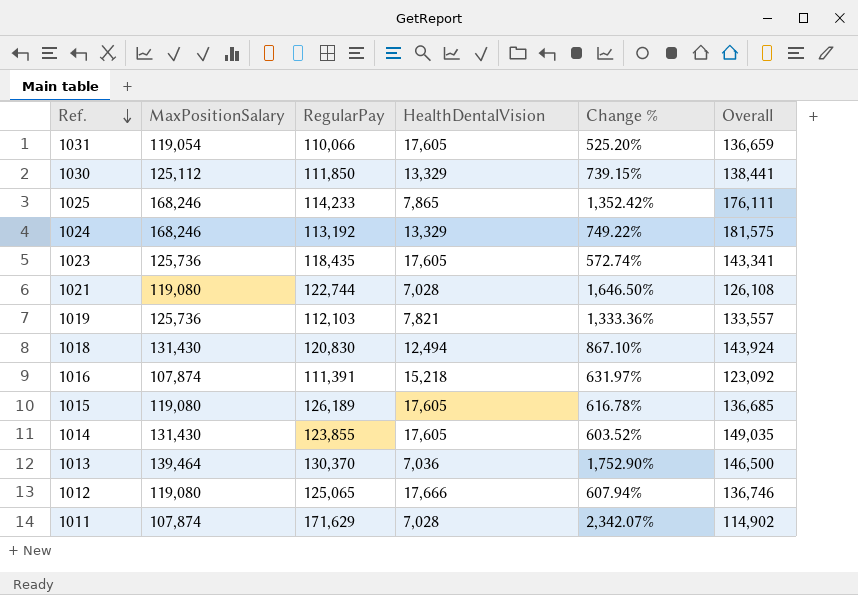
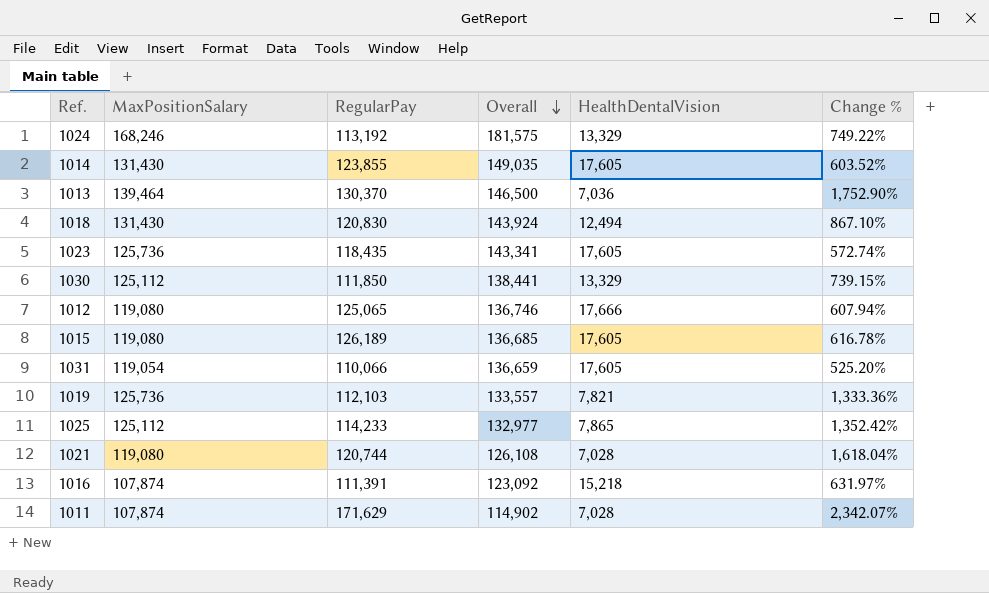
row order: Ref. descending -> Overall descending
column Overall | position: 6 -> 4
1025 | MaxPositionSalary: 168,246 -> 125,112
1025 | Overall: 176,111 -> 132,977
1021 | RegularPay: 122,744 -> 120,744
1021 | Change %: 1,646.50% -> 1,618.04%

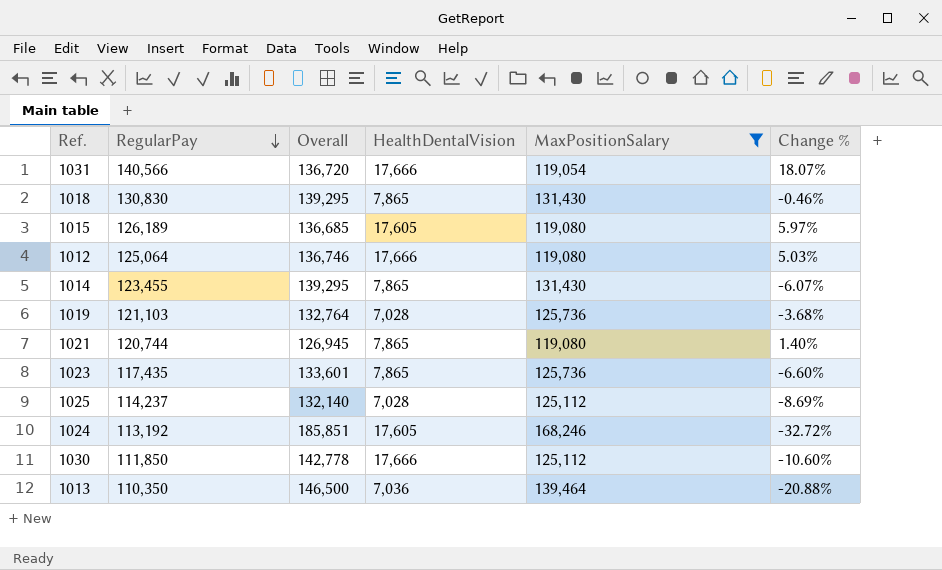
filter: none -> MaxPositionSalary != 107,874
row order: Overall descending -> RegularPay descending
column MaxPositionSalary | position: 2 -> 5
column Change % | formula: ([RegularPay] - [HealthDentalVision]) / [HealthDentalVision] -> ([RegularPay] - [MaxPositionSalary]) / [MaxPositionSalary]
1031 | RegularPay: 110,066 -> 140,566
1031 | Overall: 136,659 -> 136,720
1031 | HealthDentalVision: 17,605 -> 17,666
1018 | RegularPay: 120,830 -> 130,830
1018 | Overall: 143,924 -> 139,295
1018 | HealthDentalVision: 12,494 -> 7,865
1012 | RegularPay: 125,065 -> 125,064
1014 | RegularPay: 123,855 -> 123,455
1014 | Overall: 149,035 -> 139,295
1014 | HealthDentalVision: 17,605 -> 7,865
1019 | RegularPay: 112,103 -> 121,103
1019 | Overall: 133,557 -> 132,764
1019 | HealthDentalVision: 7,821 -> 7,028
1021 | Overall: 126,108 -> 126,945
1021 | HealthDentalVision: 7,028 -> 7,865
1023 | RegularPay: 118,435 -> 117,435
1023 | Overall: 143,341 -> 133,601
1023 | HealthDentalVision: 17,605 -> 7,865
1025 | RegularPay: 114,233 -> 114,237
1025 | Overall: 132,977 -> 132,140
1025 | HealthDentalVision: 7,865 -> 7,028
1024 | Overall: 181,575 -> 185,851
1024 | HealthDentalVision: 13,329 -> 17,605
1030 | Overall: 138,441 -> 142,778
1030 | HealthDentalVision: 13,329 -> 17,666
1013 | RegularPay: 130,370 -> 110,350

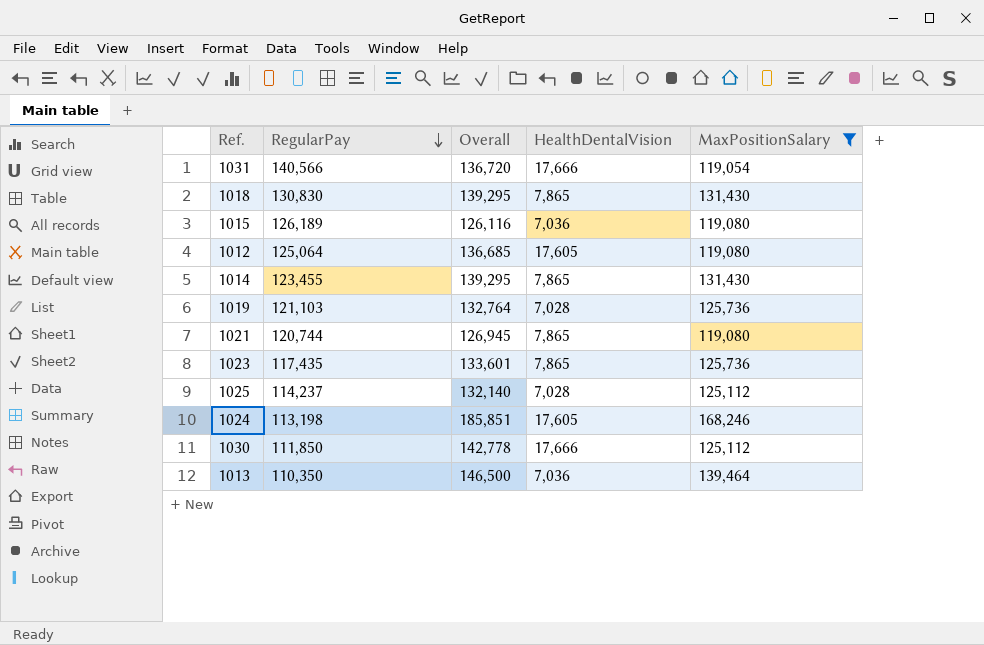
column Change % | formula: ([RegularPay] - [MaxPositionSalary]) / [MaxPositionSalary] -> none
1015 | Overall: 136,685 -> 126,116
1015 | HealthDentalVision: 17,605 -> 7,036
1012 | Overall: 136,746 -> 136,685
1012 | HealthDentalVision: 17,666 -> 17,605
1024 | RegularPay: 113,192 -> 113,198

